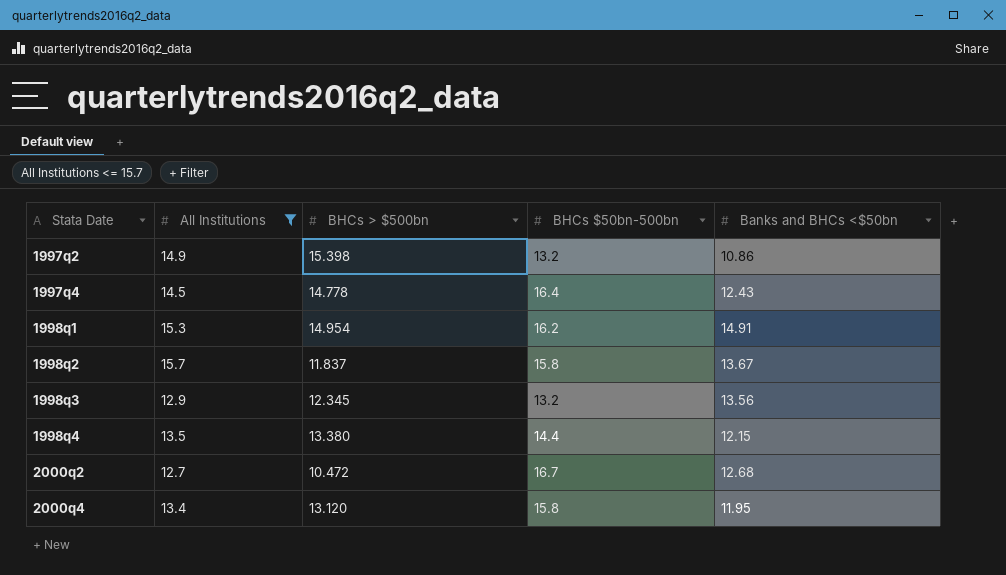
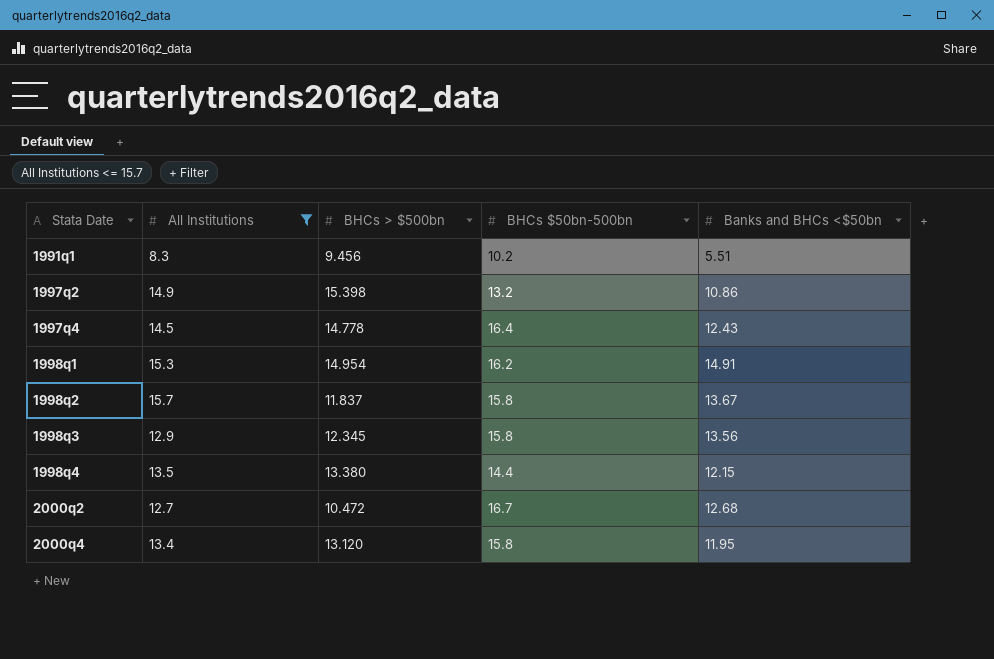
row 1991q1: none -> 8.3 | 9.456 | 10.2 | 5.51
1998q3 | BHCs $50bn-500bn: 13.2 -> 15.8

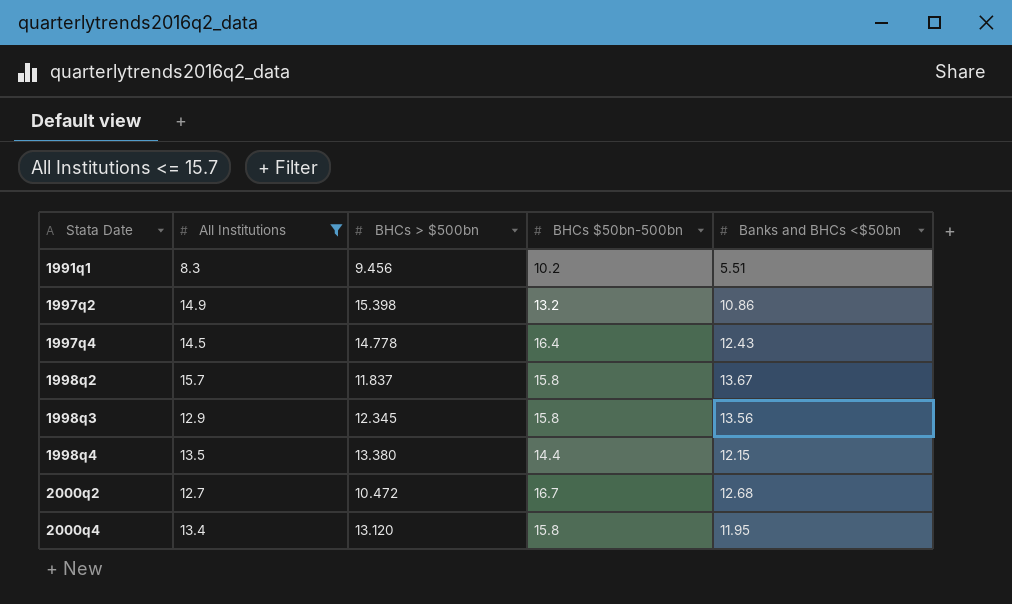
row 1998q1: 15.3 | 14.954 | 16.2 | 14.91 -> none

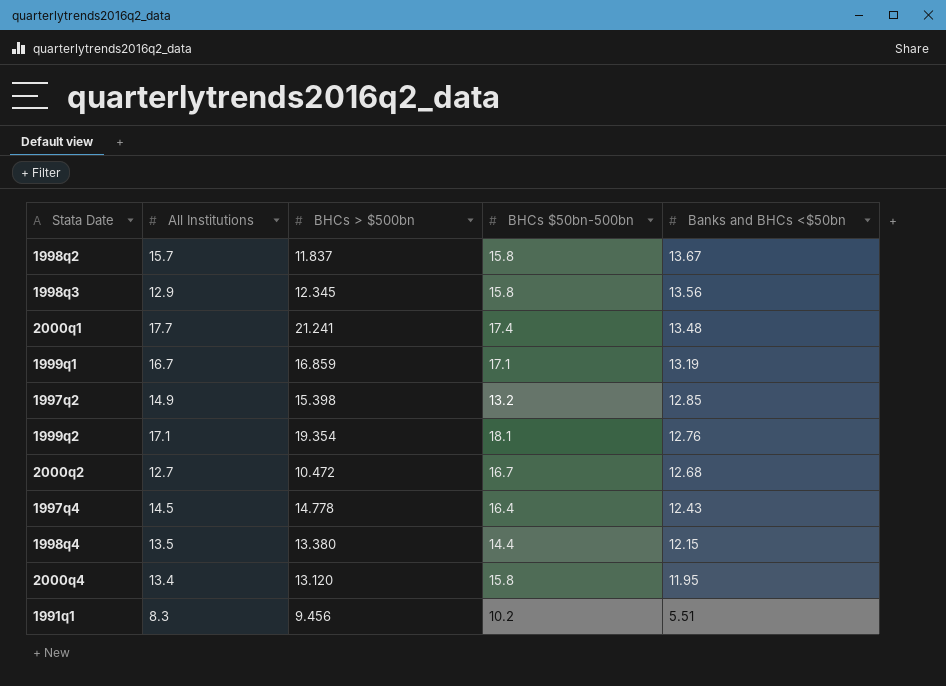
filter: All Institutions <= 15.7 -> none
row order: Stata Date ascending -> Banks and BHCs <$50bn descending
1997q2 | Banks and BHCs <$50bn: 10.86 -> 12.85

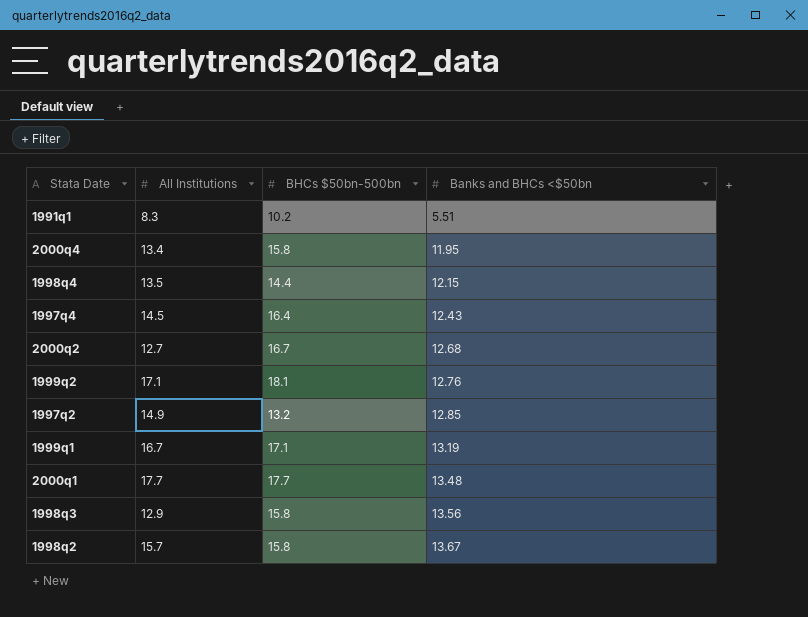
row order: Banks and BHCs <$50bn descending -> Banks and BHCs <$50bn ascending
column BHCs > $500bn | position: 3 -> none
2000q1 | BHCs $50bn-500bn: 17.4 -> 17.7

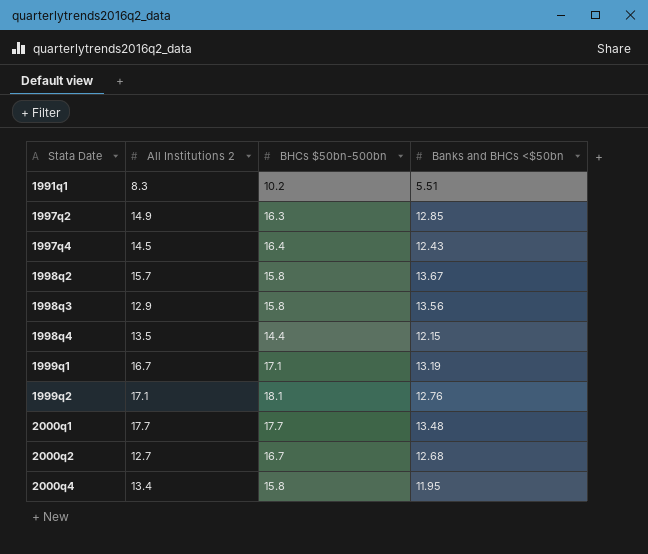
row order: Banks and BHCs <$50bn ascending -> Stata Date ascending
column name: All Institutions -> All Institutions 2
1997q2 | BHCs $50bn-500bn: 13.2 -> 16.3

